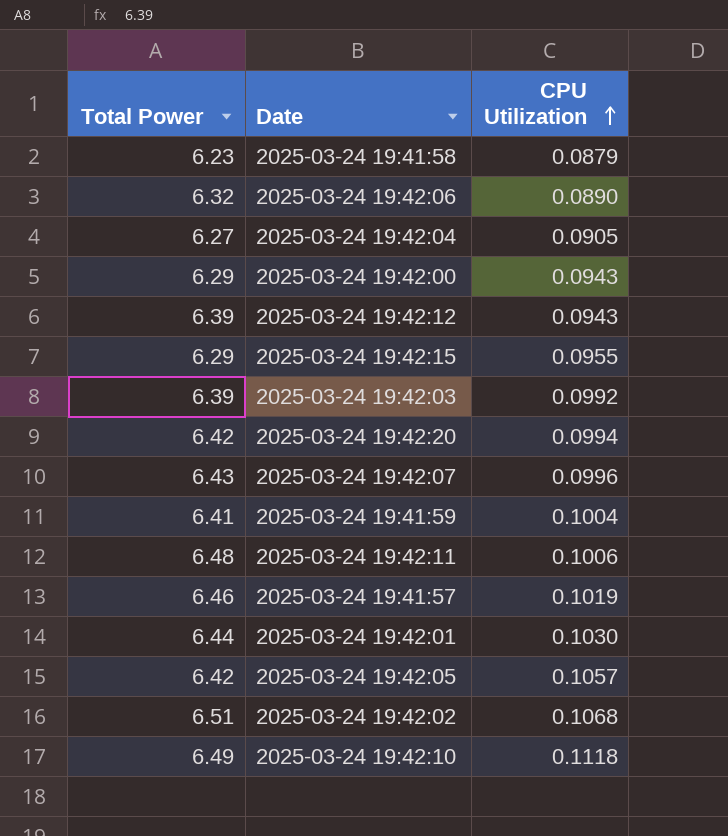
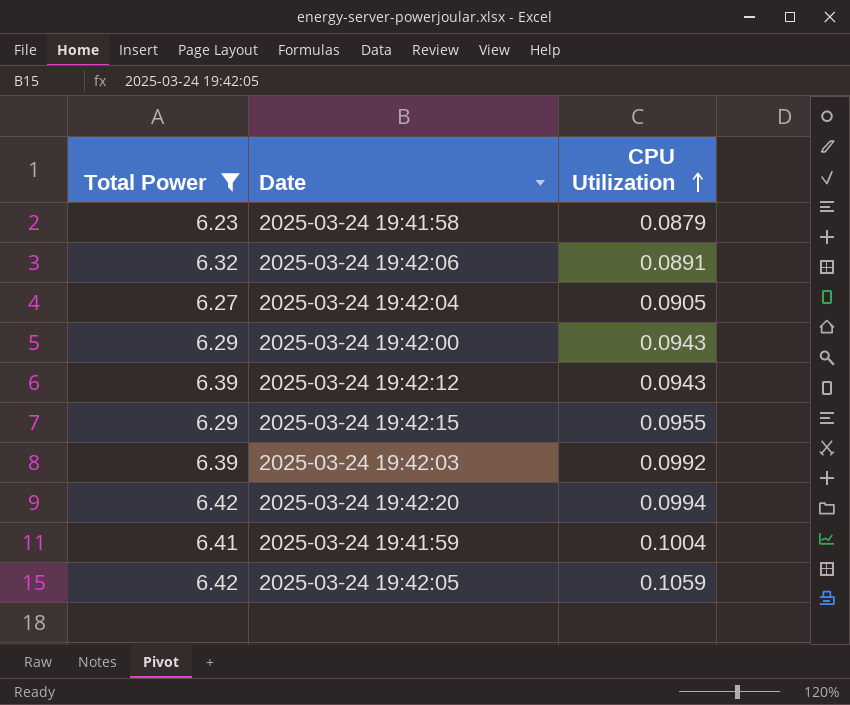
filter: none -> Total Power <= 6.42
2025-03-24 19:42:06 | CPU Utilization: 0.0890 -> 0.0891
2025-03-24 19:42:05 | CPU Utilization: 0.1057 -> 0.1059

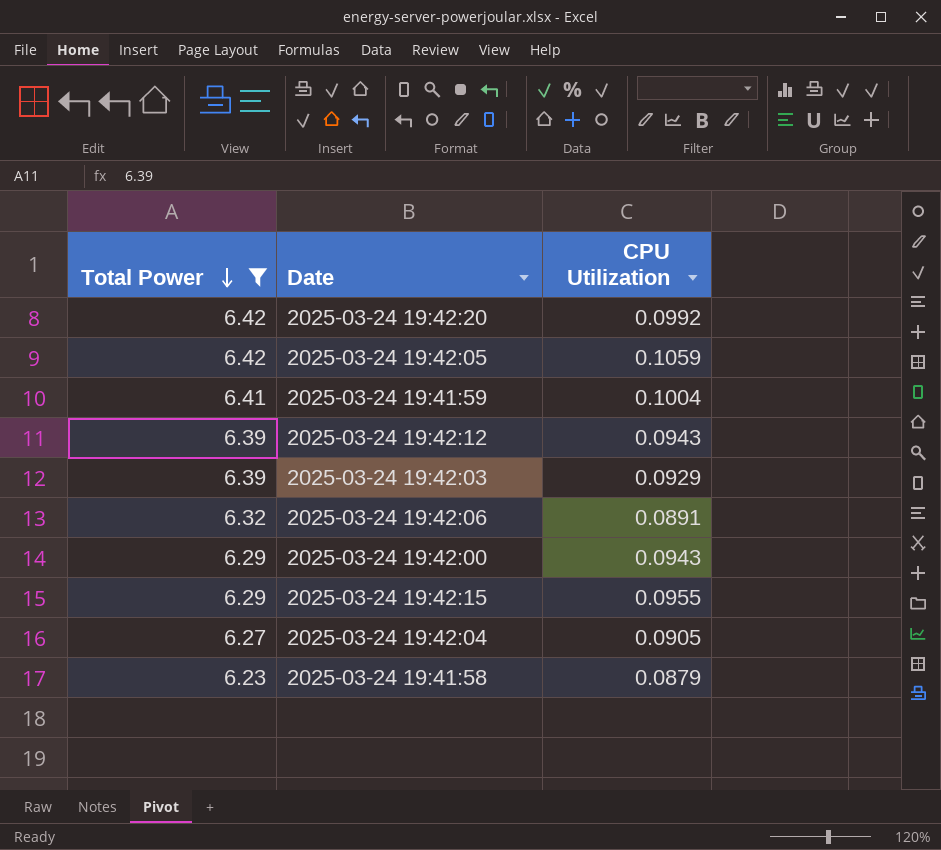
row order: CPU Utilization ascending -> Total Power descending
2025-03-24 19:42:20 | CPU Utilization: 0.0994 -> 0.0992
2025-03-24 19:42:03 | CPU Utilization: 0.0992 -> 0.0929

